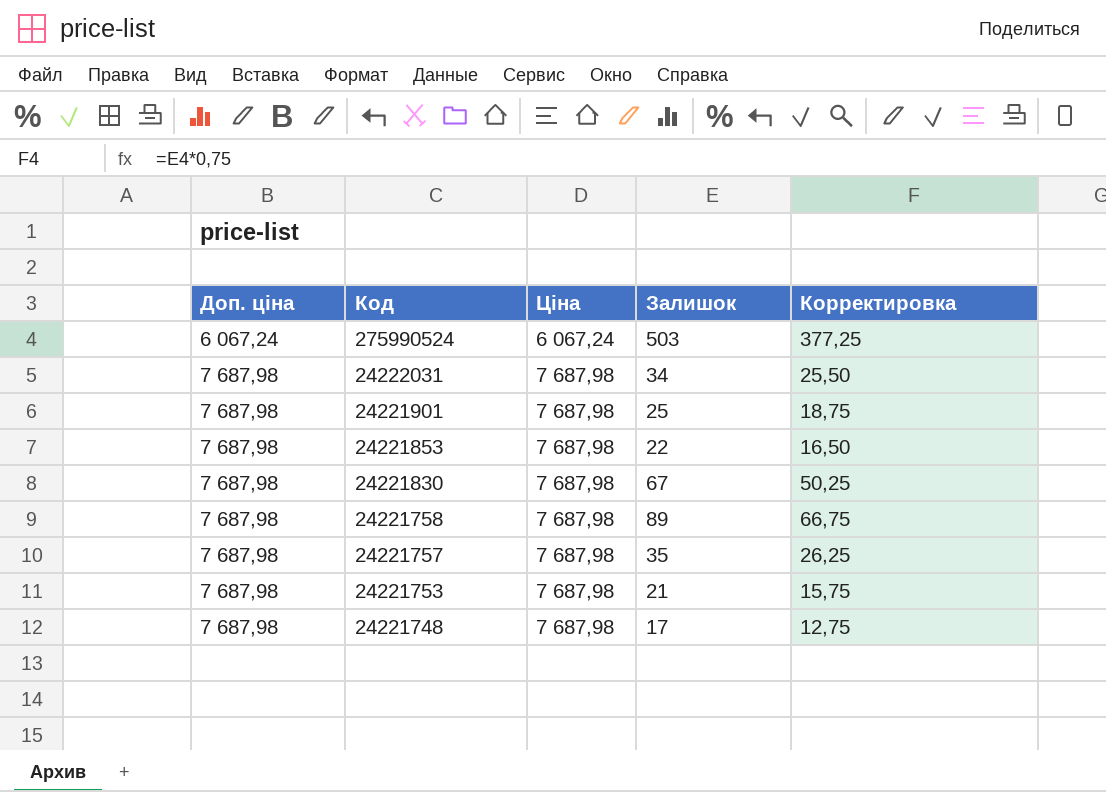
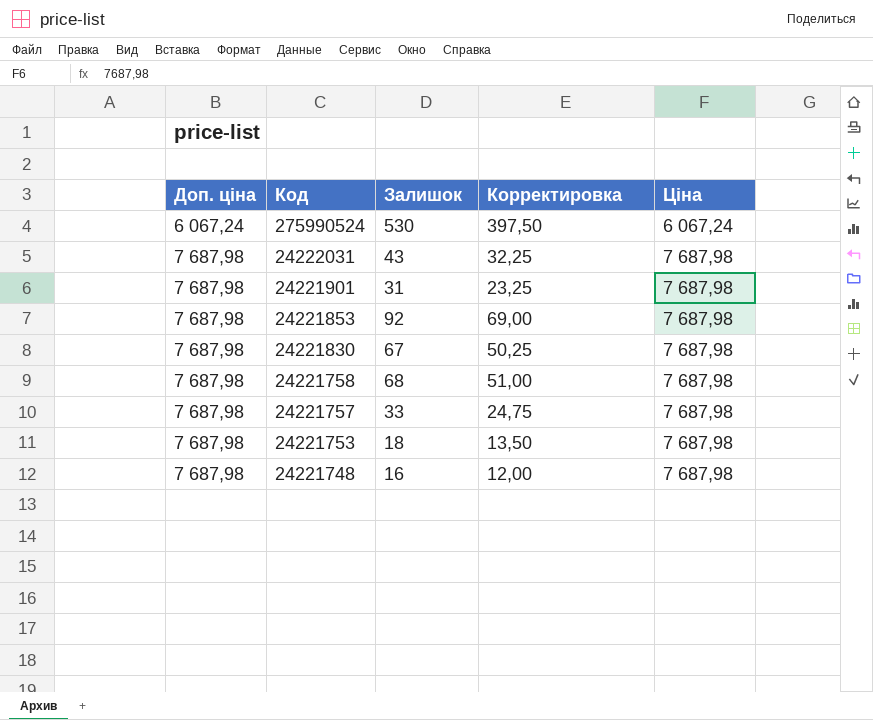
column Ціна | position: 3 -> 5
275990524 | Залишок: 503 -> 530
275990524 | Корректировка: 377,25 -> 397,50
24222031 | Залишок: 34 -> 43
24222031 | Корректировка: 25,50 -> 32,25
24221901 | Залишок: 25 -> 31
24221901 | Корректировка: 18,75 -> 23,25
24221853 | Залишок: 22 -> 92
24221853 | Корректировка: 16,50 -> 69,00
24221758 | Залишок: 89 -> 68
24221758 | Корректировка: 66,75 -> 51,00
24221757 | Залишок: 35 -> 33
24221757 | Корректировка: 26,25 -> 24,75
24221753 | Залишок: 21 -> 18
24221753 | Корректировка: 15,75 -> 13,50
24221748 | Залишок: 17 -> 16
24221748 | Корректировка: 12,75 -> 12,00

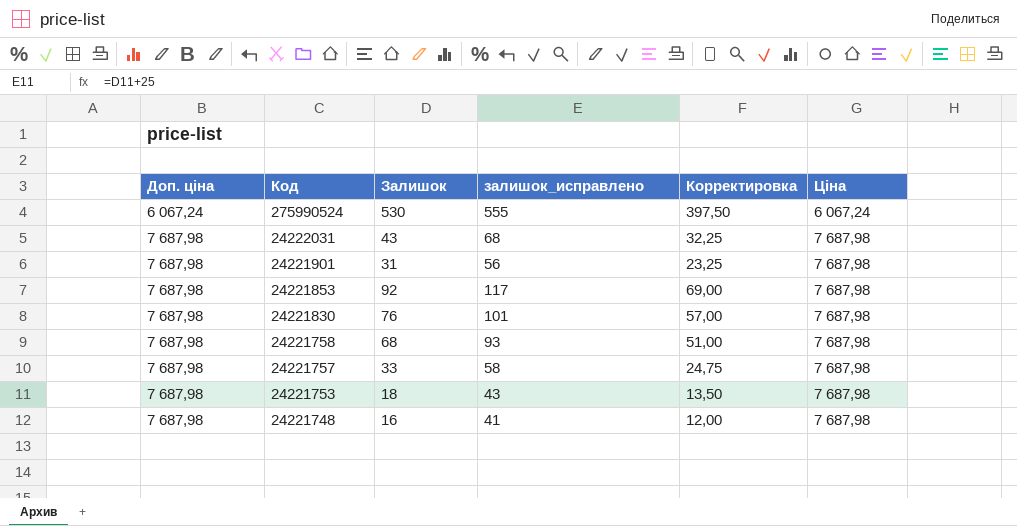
column залишок_исправлено | formula: none -> [Залишок] + 25
24221830 | Залишок: 67 -> 76
24221830 | Корректировка: 50,25 -> 57,00

